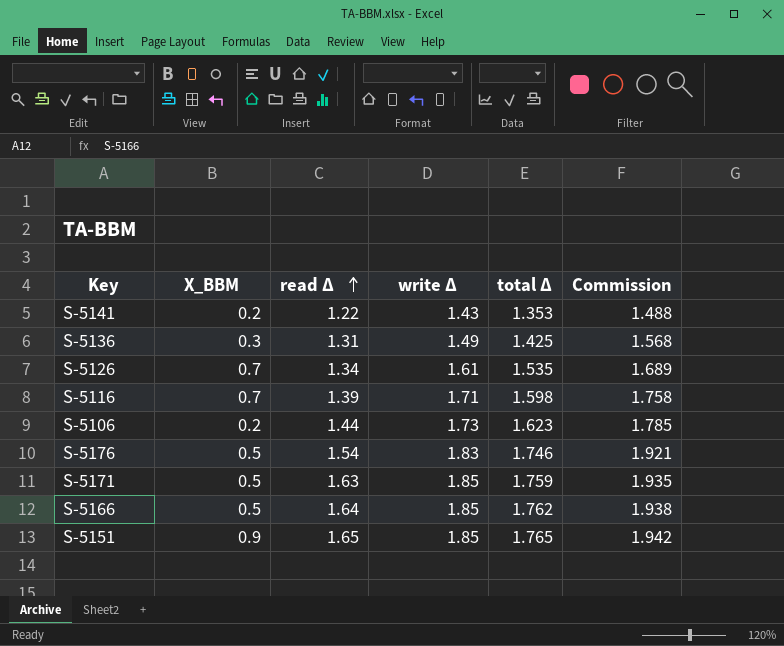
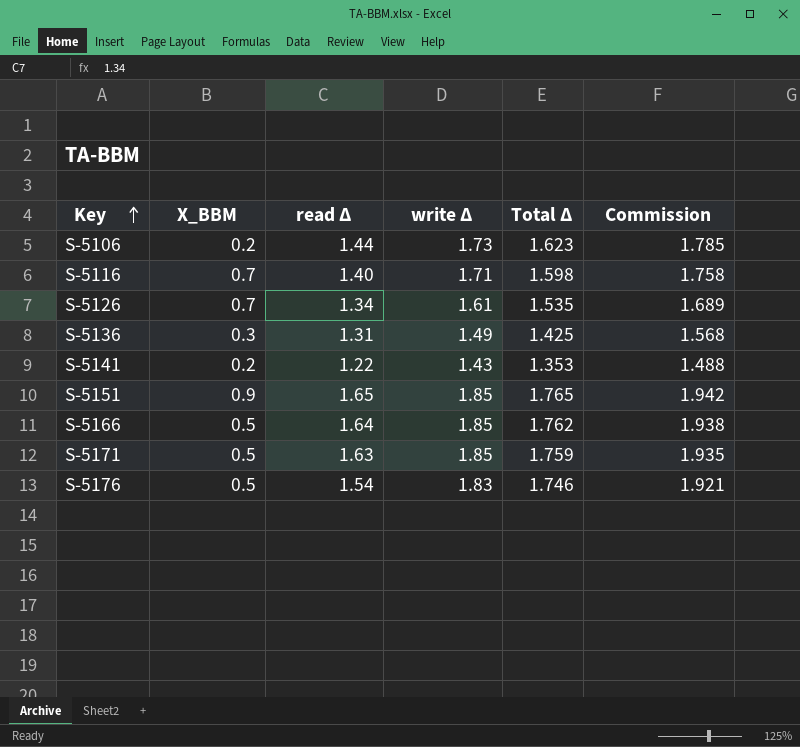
row order: read ∆ ascending -> Key ascending
column name: total ∆ -> Total ∆
S-5116 | read ∆: 1.39 -> 1.40

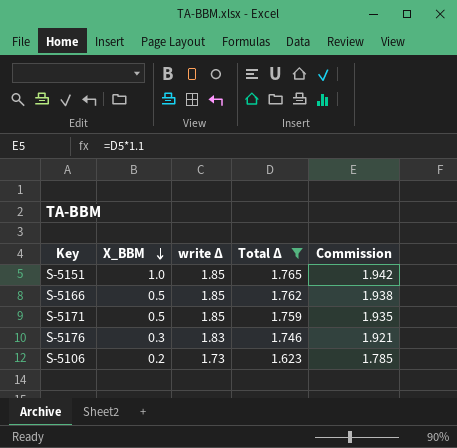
filter: none -> Total ∆ >= 1.623
row order: Key ascending -> X_BBM descending
column read ∆ | position: 3 -> none
S-5151 | X_BBM: 0.9 -> 1.0
S-5176 | X_BBM: 0.5 -> 0.3

